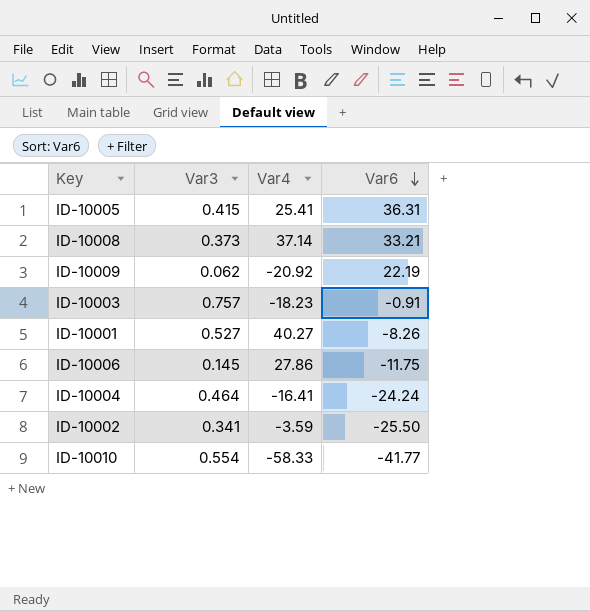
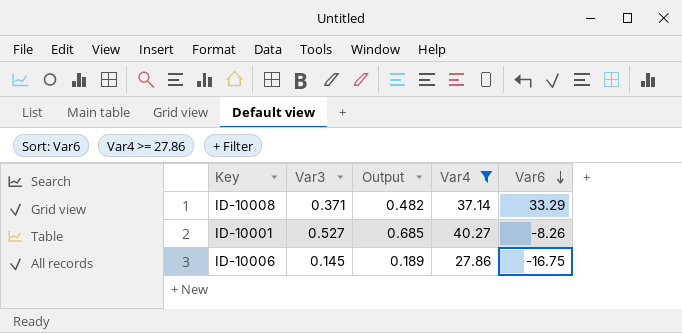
filter: none -> Var4 >= 27.86
column Output | formula: none -> [Var3] * 1.3
ID-10008 | Var3: 0.373 -> 0.371
ID-10008 | Var6: 33.21 -> 33.29
ID-10006 | Var6: -11.75 -> -16.75

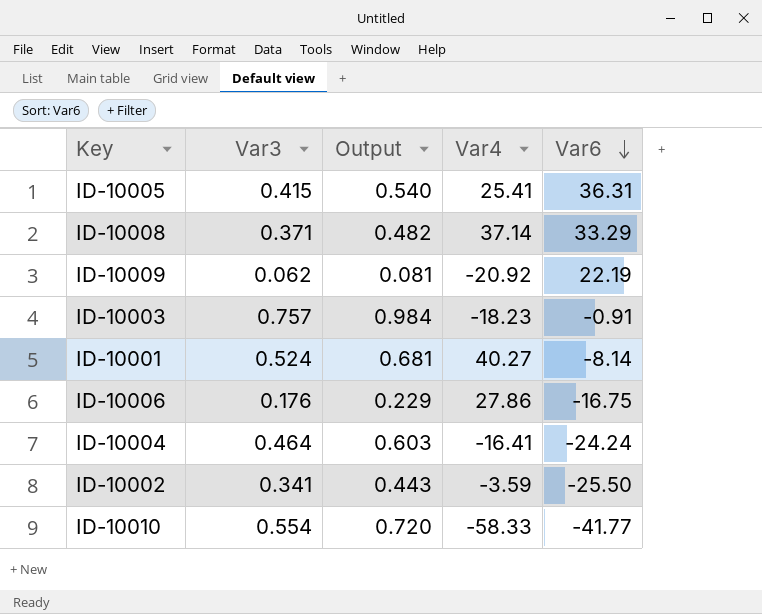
filter: Var4 >= 27.86 -> none
ID-10001 | Var3: 0.527 -> 0.524
ID-10001 | Output: 0.685 -> 0.681
ID-10001 | Var6: -8.26 -> -8.14
ID-10006 | Var3: 0.145 -> 0.176
ID-10006 | Output: 0.189 -> 0.229

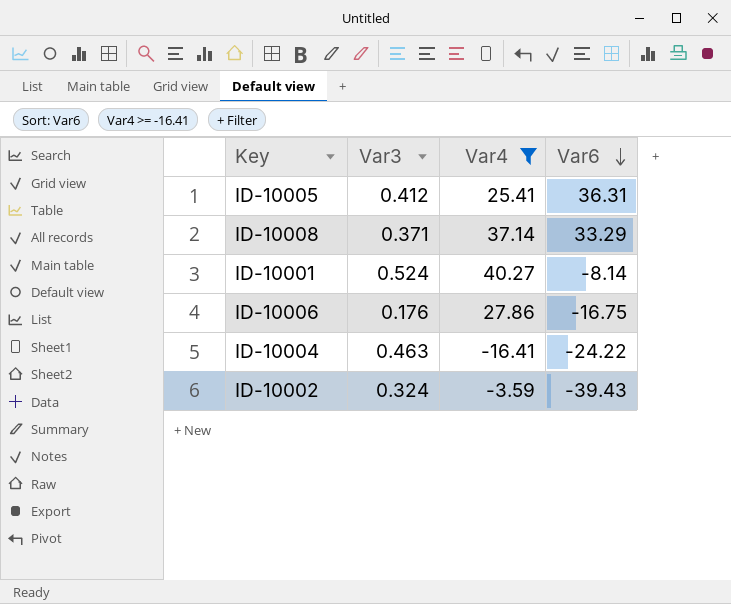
filter: none -> Var4 >= -16.41
column Output | formula: [Var3] * 1.3 -> none
ID-10005 | Var3: 0.415 -> 0.412
ID-10004 | Var3: 0.464 -> 0.463
ID-10004 | Var6: -24.24 -> -24.22
ID-10002 | Var3: 0.341 -> 0.324
ID-10002 | Var6: -25.50 -> -39.43

